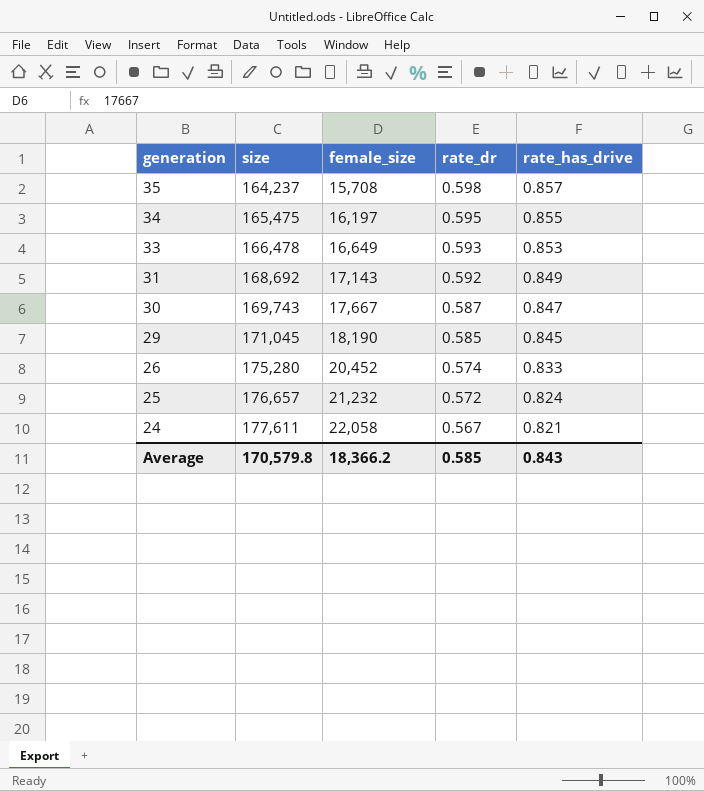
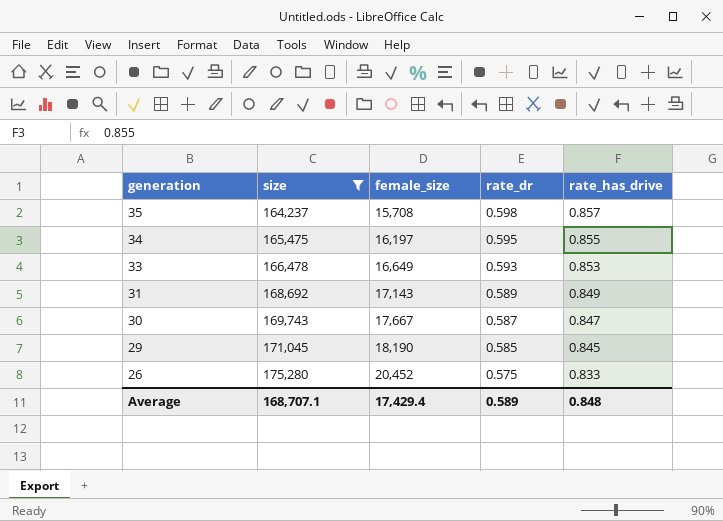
filter: none -> size <= 175,280
31 | rate_dr: 0.592 -> 0.589
26 | rate_dr: 0.574 -> 0.575
Average | size: 170,579.8 -> 168,707.1
Average | female_size: 18,366.2 -> 17,429.4
Average | rate_dr: 0.585 -> 0.589
Average | rate_has_drive: 0.843 -> 0.848

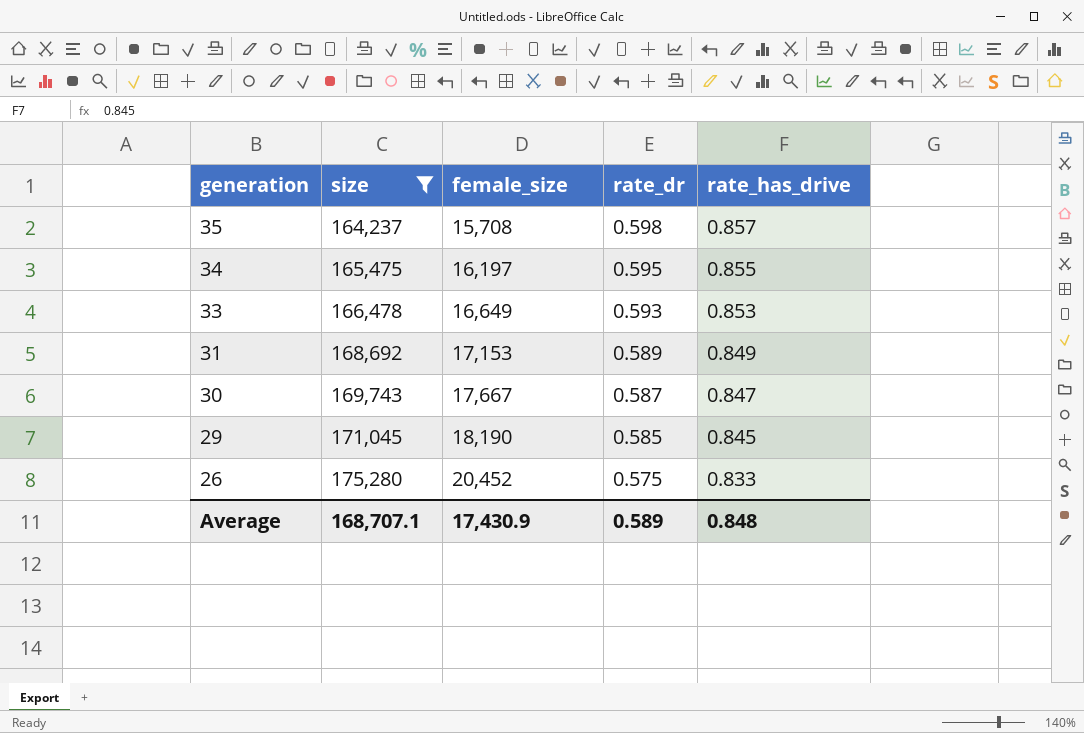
31 | female_size: 17,143 -> 17,153
Average | female_size: 17,429.4 -> 17,430.9

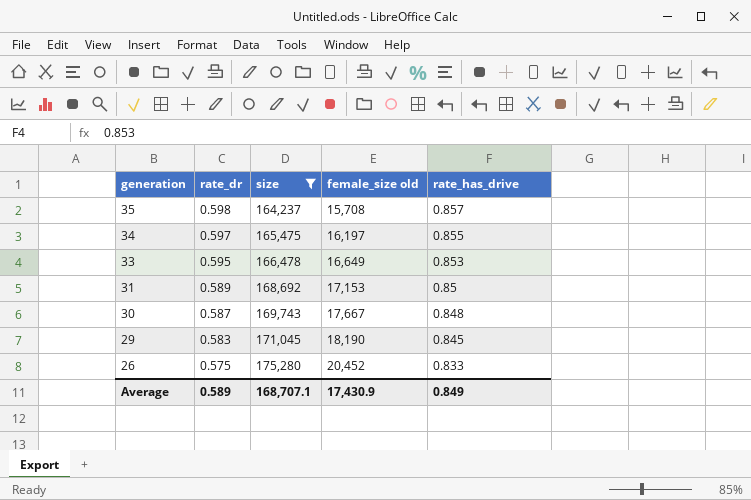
column rate_dr | position: 4 -> 2
column name: female_size -> female_size old
34 | rate_dr: 0.595 -> 0.597
33 | rate_dr: 0.593 -> 0.595
31 | rate_has_drive: 0.849 -> 0.85
30 | rate_has_drive: 0.847 -> 0.848
29 | rate_dr: 0.585 -> 0.583
Average | rate_has_drive: 0.848 -> 0.849

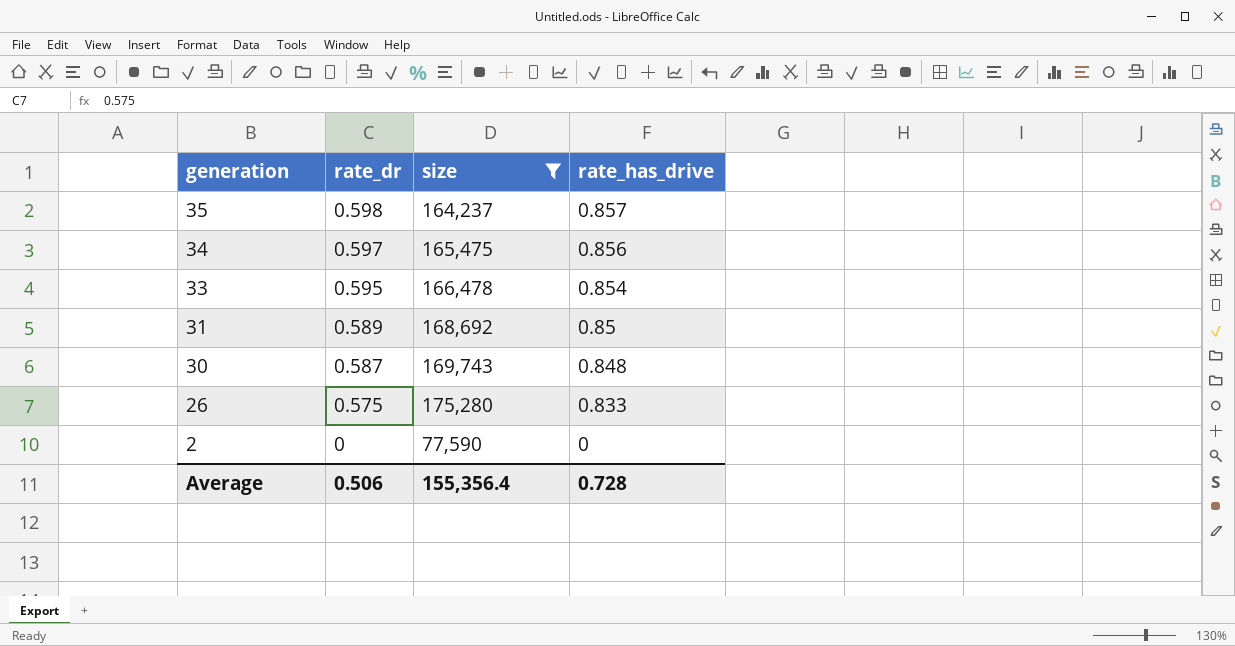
column female_size old | position: 4 -> none
row 29: 0.583 | 171,045 | 18,190 | 0.845 -> none
34 | rate_has_drive: 0.855 -> 0.856
33 | rate_has_drive: 0.853 -> 0.854
row 2: none -> 0 | 77,590 | 0
Average | rate_dr: 0.589 -> 0.506
Average | size: 168,707.1 -> 155,356.4
Average | rate_has_drive: 0.849 -> 0.728

